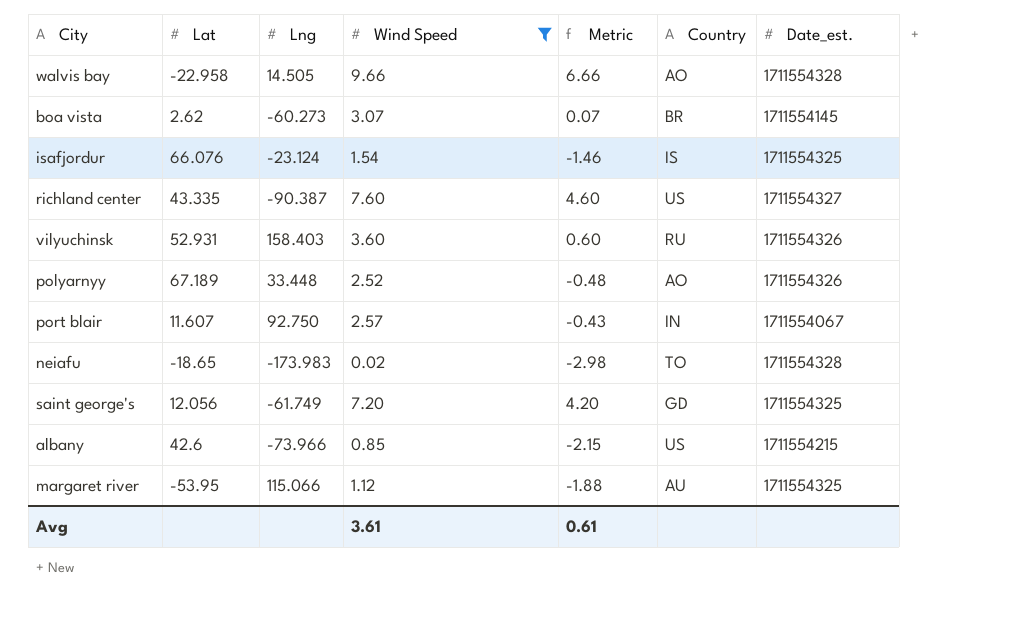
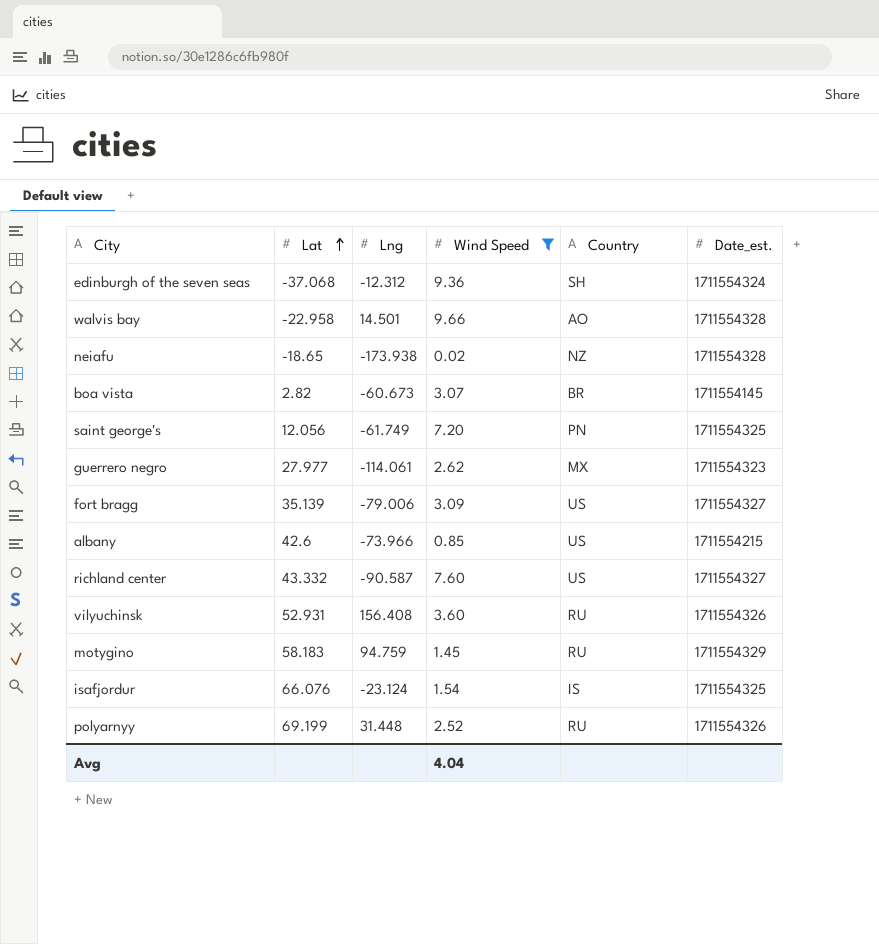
row order: none -> Lat ascending
column Metric | formula: [Wind Speed] - 3 -> none
row port blair: 11.607 | 92.750 | 2.57 | -0.43 | IN | 1711554067 -> none
row margaret river: -53.95 | 115.066 | 1.12 | -1.88 | AU | 1711554325 -> none
row edinburgh of the seven seas: none -> -37.068 | -12.312 | 9.36 | SH | 1711554324
walvis bay | Lng: 14.505 -> 14.501
neiafu | Lng: -173.983 -> -173.938
neiafu | Country: TO -> NZ
boa vista | Lat: 2.62 -> 2.82
boa vista | Lng: -60.273 -> -60.673
saint george's | Country: GD -> PN
row guerrero negro: none -> 27.977 | -114.061 | 2.62 | MX | 1711554323
row fort bragg: none -> 35.139 | -79.006 | 3.09 | US | 1711554327
richland center | Lat: 43.335 -> 43.332
richland center | Lng: -90.387 -> -90.587
vilyuchinsk | Lng: 158.403 -> 156.408
row motygino: none -> 58.183 | 94.759 | 1.45 | RU | 1711554329
polyarnyy | Lat: 67.189 -> 69.199
polyarnyy | Lng: 33.448 -> 31.448
polyarnyy | Country: AO -> RU
Avg | Wind Speed: 3.61 -> 4.04

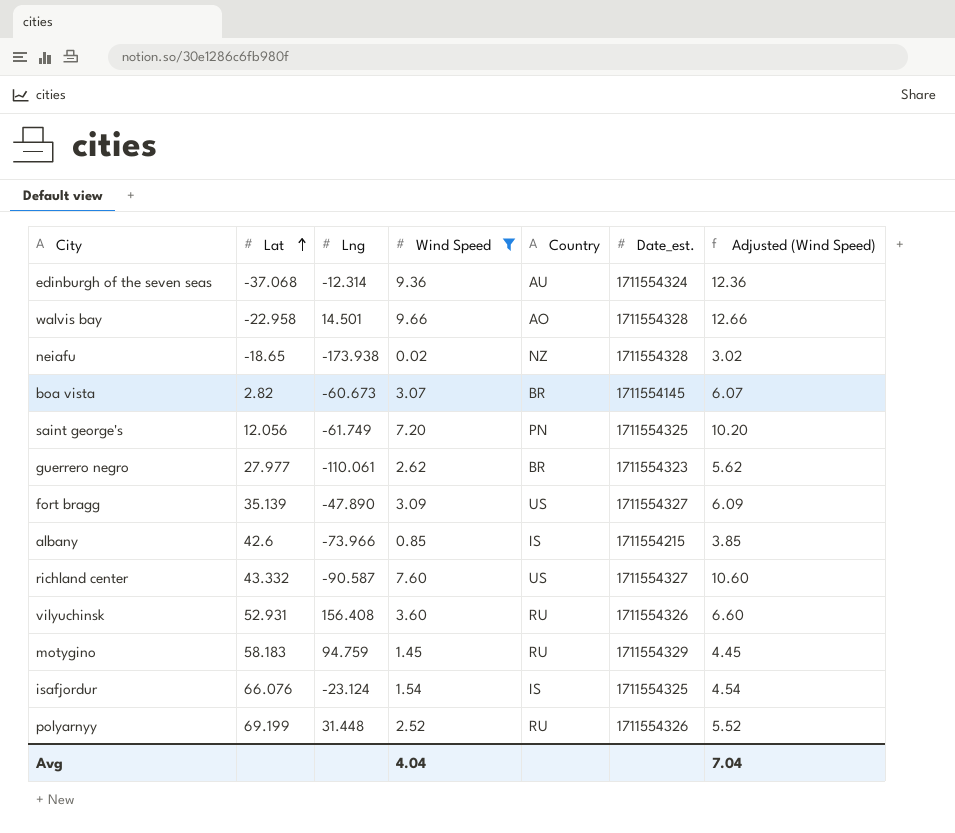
column Adjusted (Wind Speed) | formula: none -> [Wind Speed] + 3
edinburgh of the seven seas | Lng: -12.312 -> -12.314
edinburgh of the seven seas | Country: SH -> AU
guerrero negro | Lng: -114.061 -> -110.061
guerrero negro | Country: MX -> BR
fort bragg | Lng: -79.006 -> -47.890
albany | Country: US -> IS

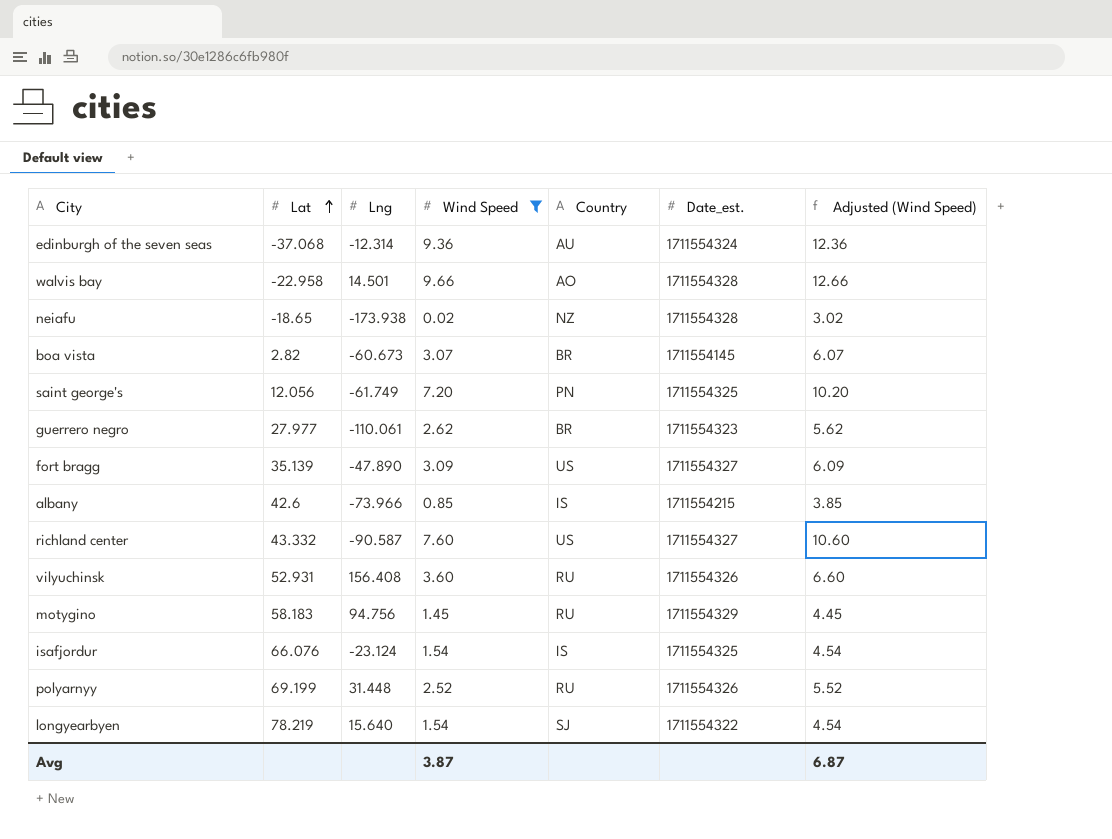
motygino | Lng: 94.759 -> 94.756
row longyearbyen: none -> 78.219 | 15.640 | 1.54 | SJ | 1711554322 | 4.54
Avg | Wind Speed: 4.04 -> 3.87
Avg | Adjusted (Wind Speed): 7.04 -> 6.87

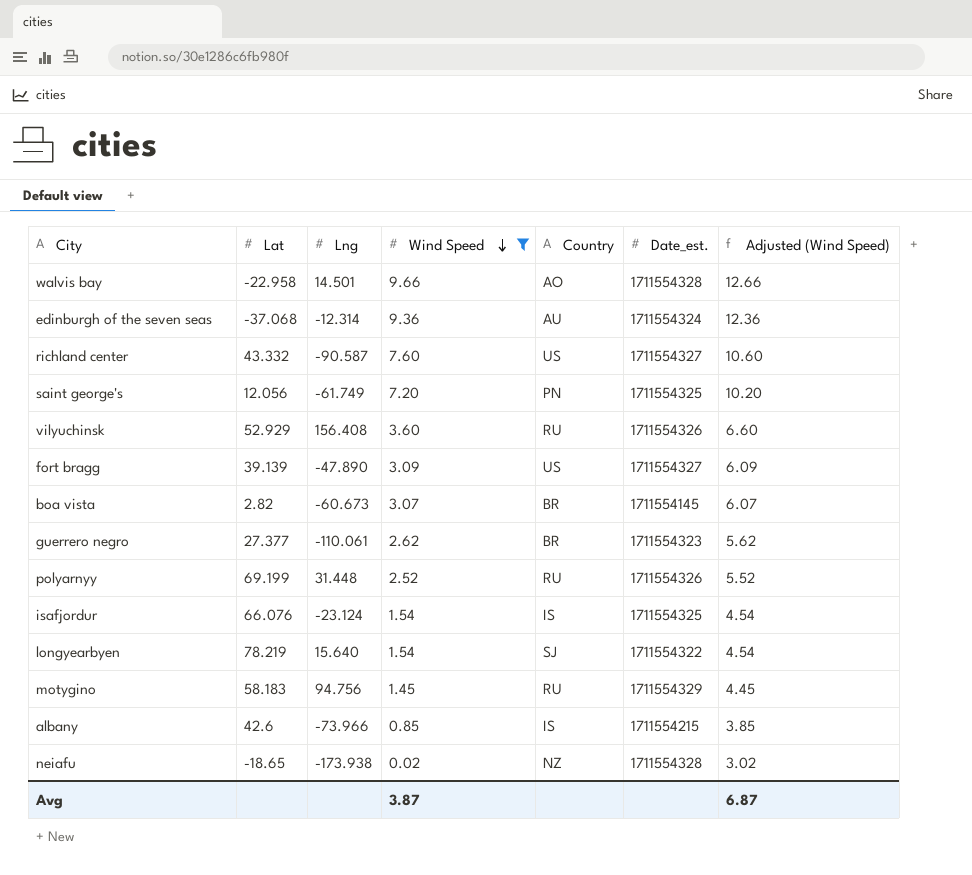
row order: Lat ascending -> Wind Speed descending
vilyuchinsk | Lat: 52.931 -> 52.929
fort bragg | Lat: 35.139 -> 39.139
guerrero negro | Lat: 27.977 -> 27.377

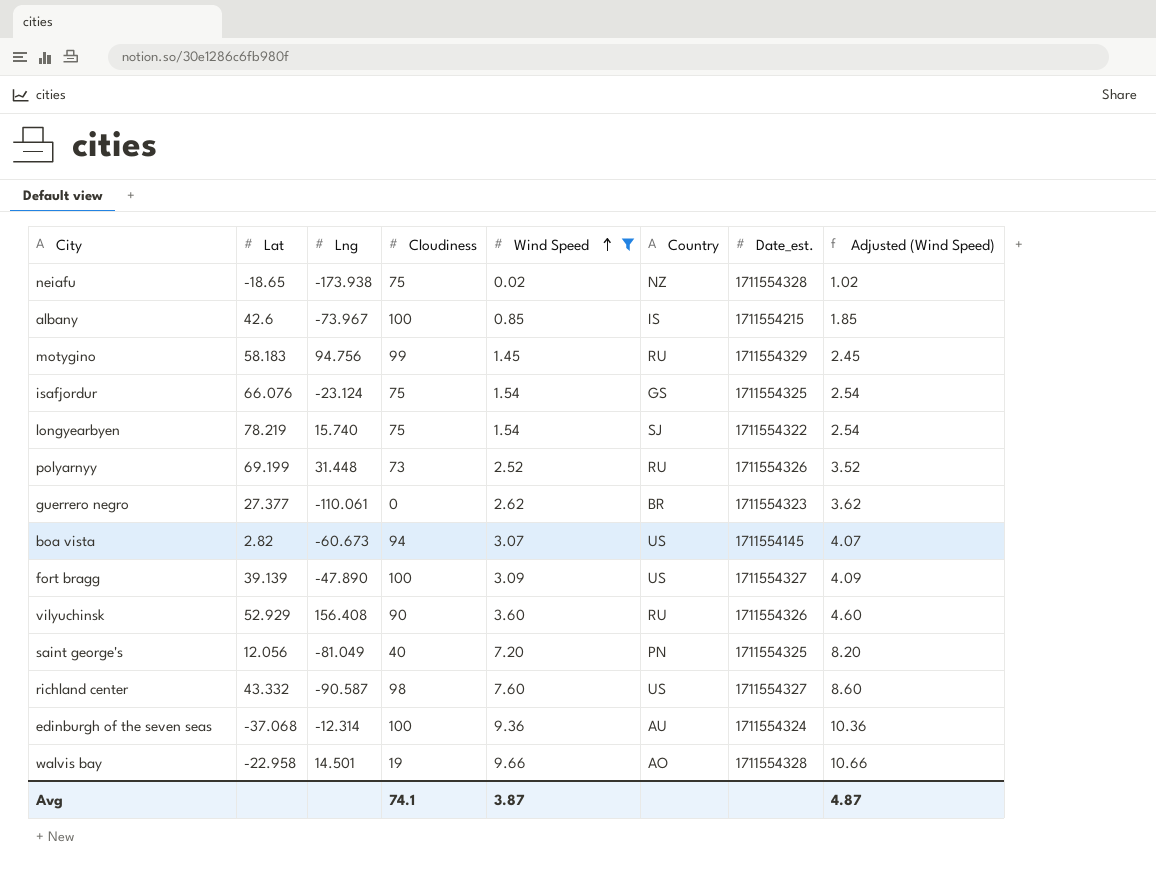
row order: Wind Speed descending -> Wind Speed ascending
column Cloudiness | position: none -> 4
column Adjusted (Wind Speed) | formula: [Wind Speed] + 3 -> [Wind Speed] + 1
albany | Lng: -73.966 -> -73.967
isafjordur | Country: IS -> GS
longyearbyen | Lng: 15.640 -> 15.740
boa vista | Country: BR -> US
saint george's | Lng: -61.749 -> -81.049
Avg | Adjusted (Wind Speed): 6.87 -> 4.87

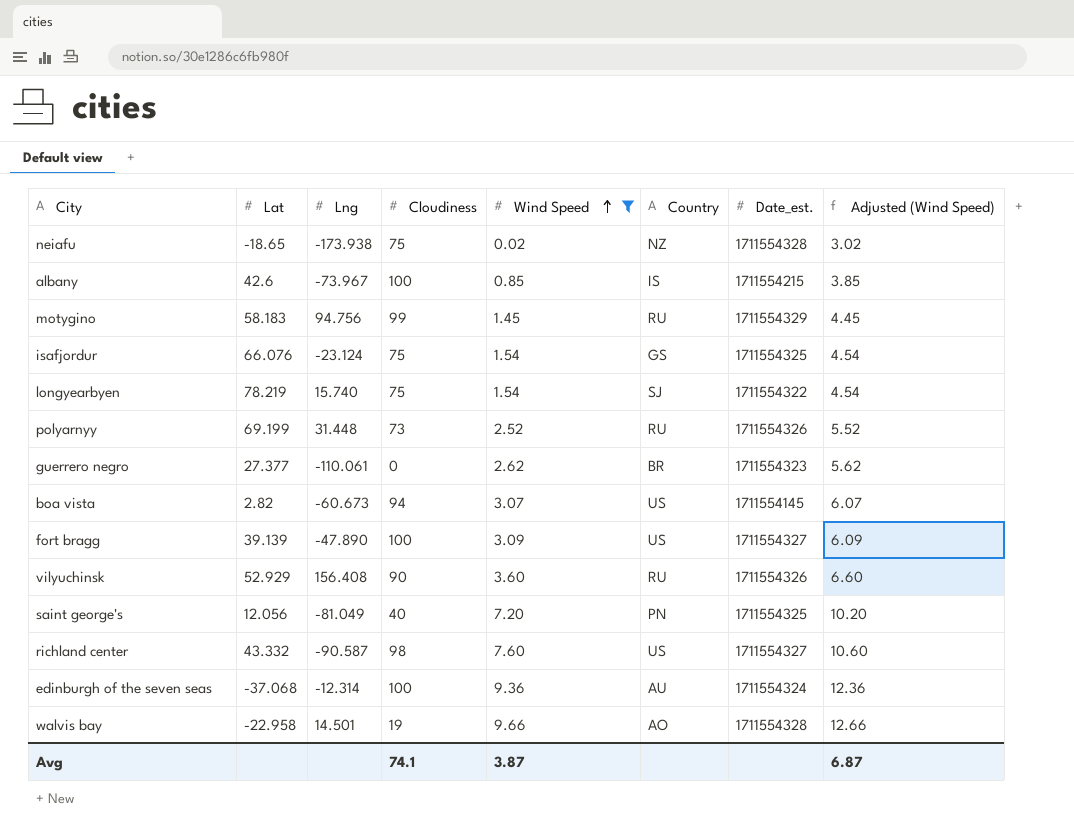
column Adjusted (Wind Speed) | formula: [Wind Speed] + 1 -> [Wind Speed] + 3
Avg | Adjusted (Wind Speed): 4.87 -> 6.87

